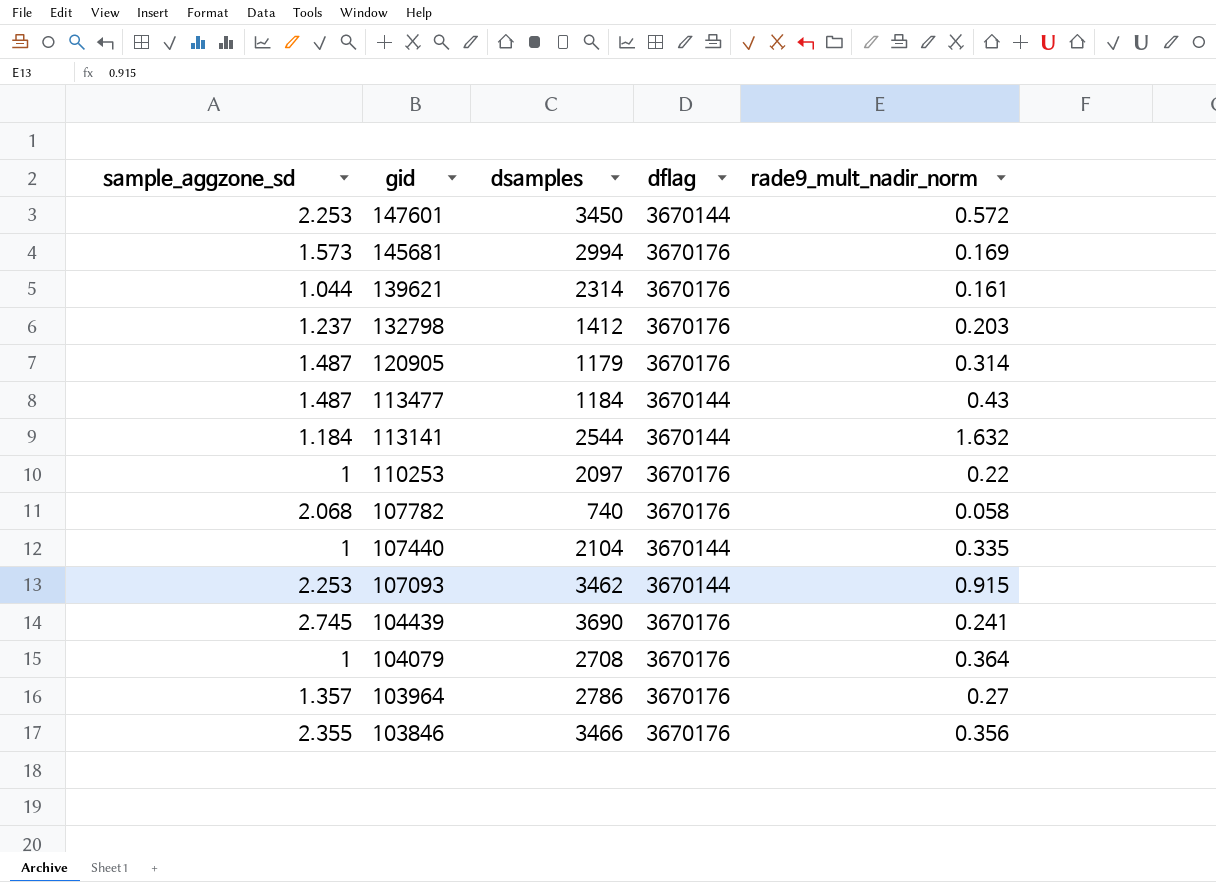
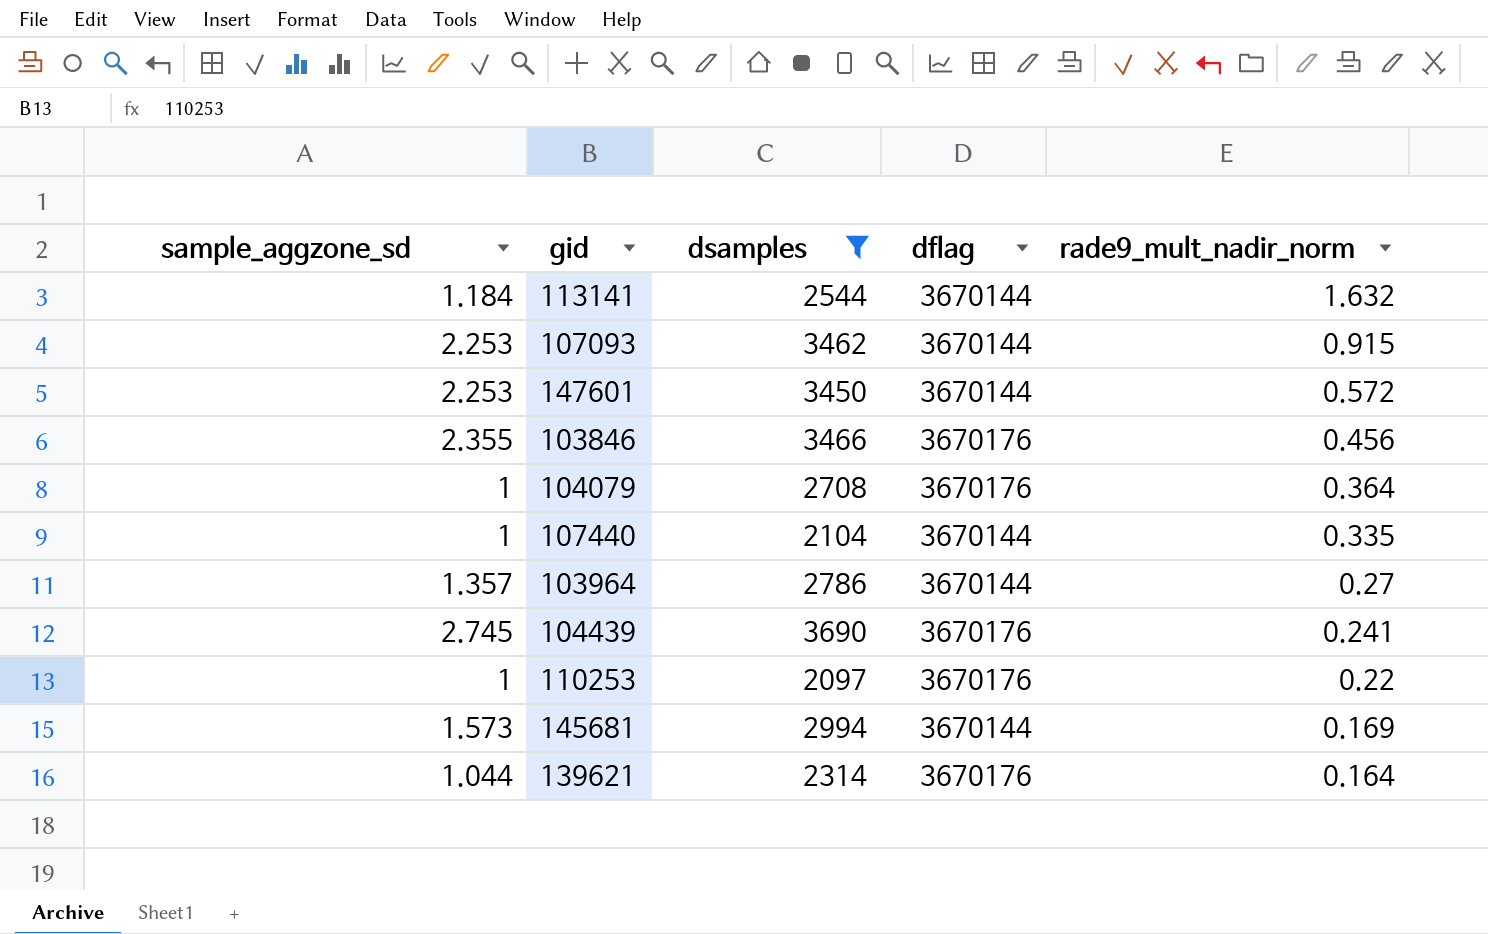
filter: none -> dsamples >= 2097
row order: gid descending -> rade9_mult_nadir_norm descending
103846 | rade9_mult_nadir_norm: 0.356 -> 0.456
103964 | dflag: 3670176 -> 3670144
145681 | dflag: 3670176 -> 3670144
139621 | rade9_mult_nadir_norm: 0.161 -> 0.164

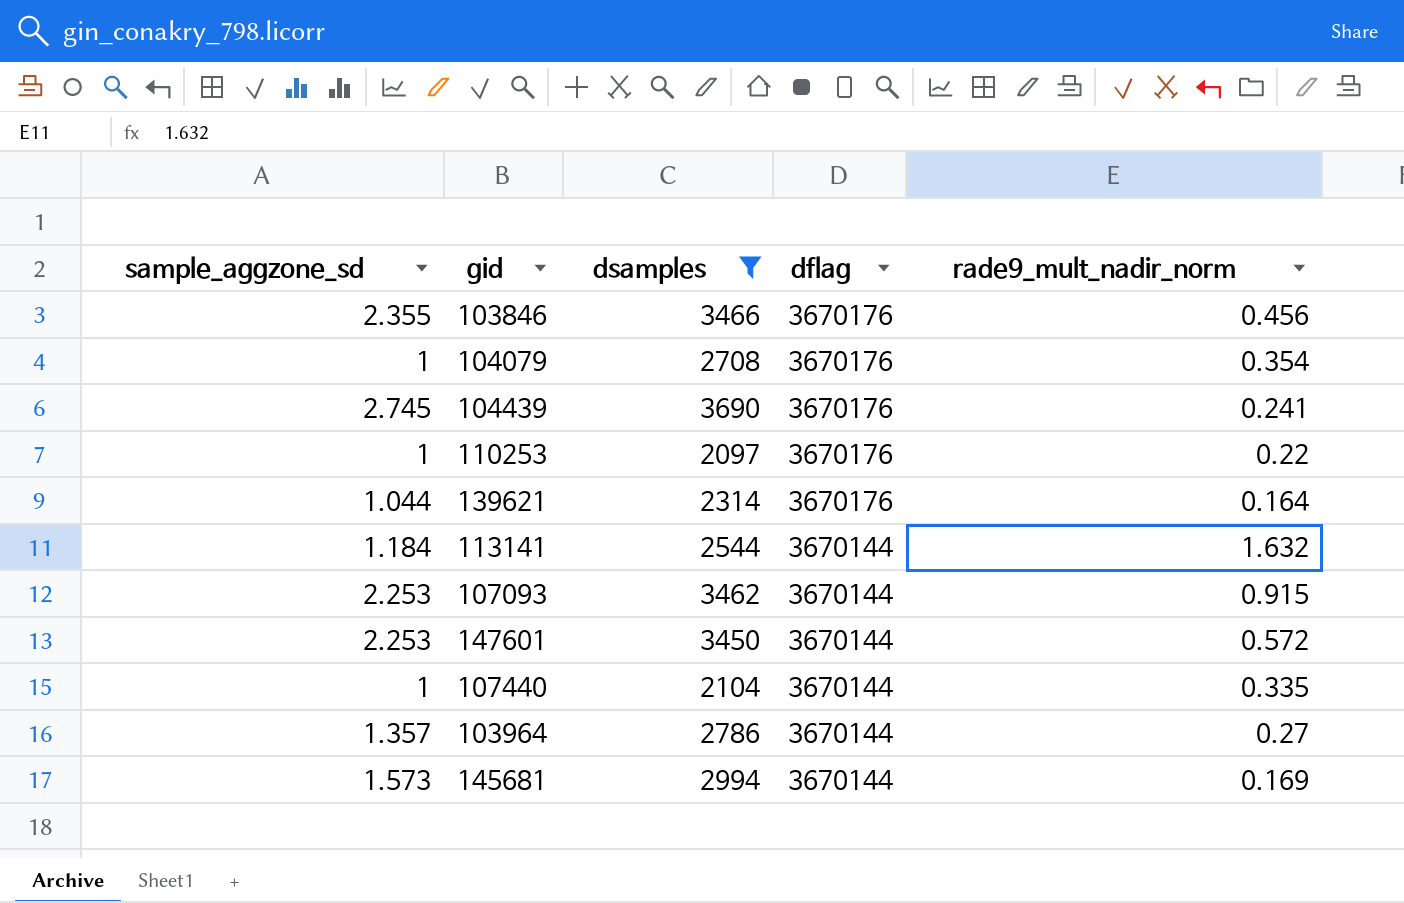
row order: rade9_mult_nadir_norm descending -> dflag descending
104079 | rade9_mult_nadir_norm: 0.364 -> 0.354

